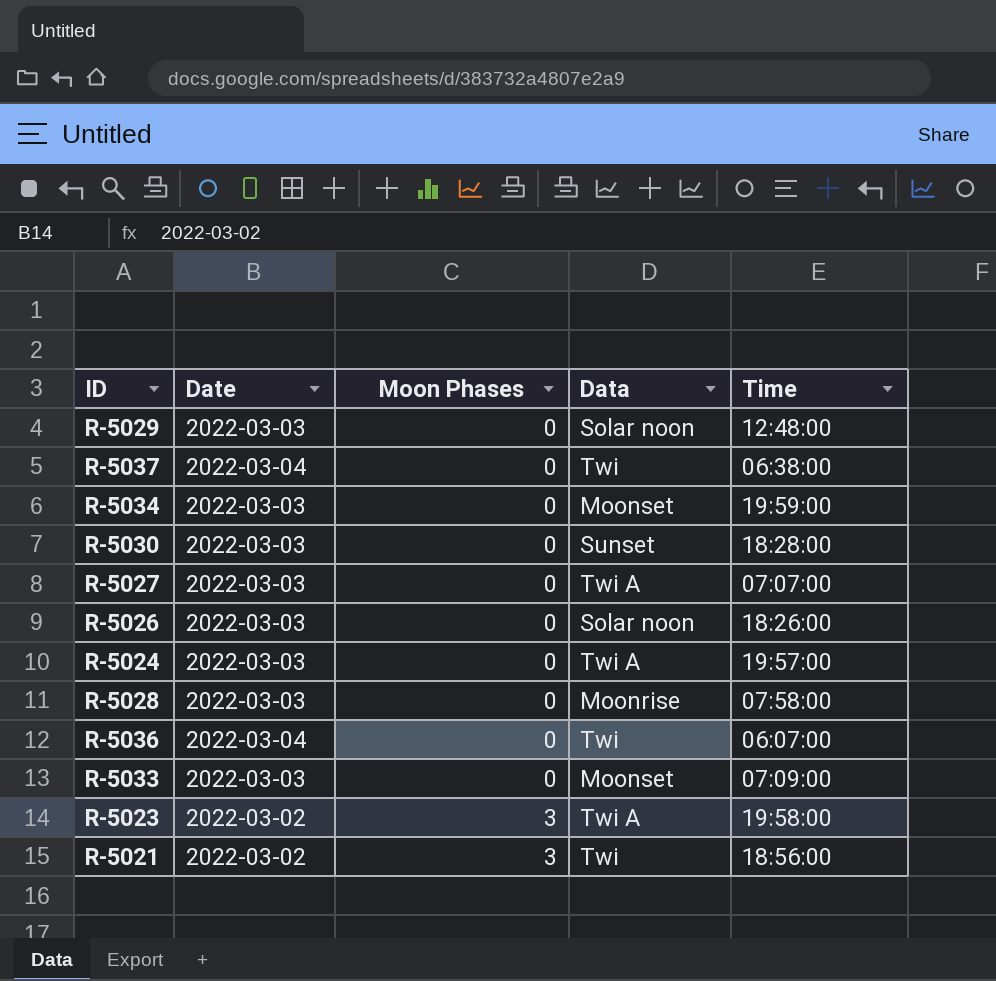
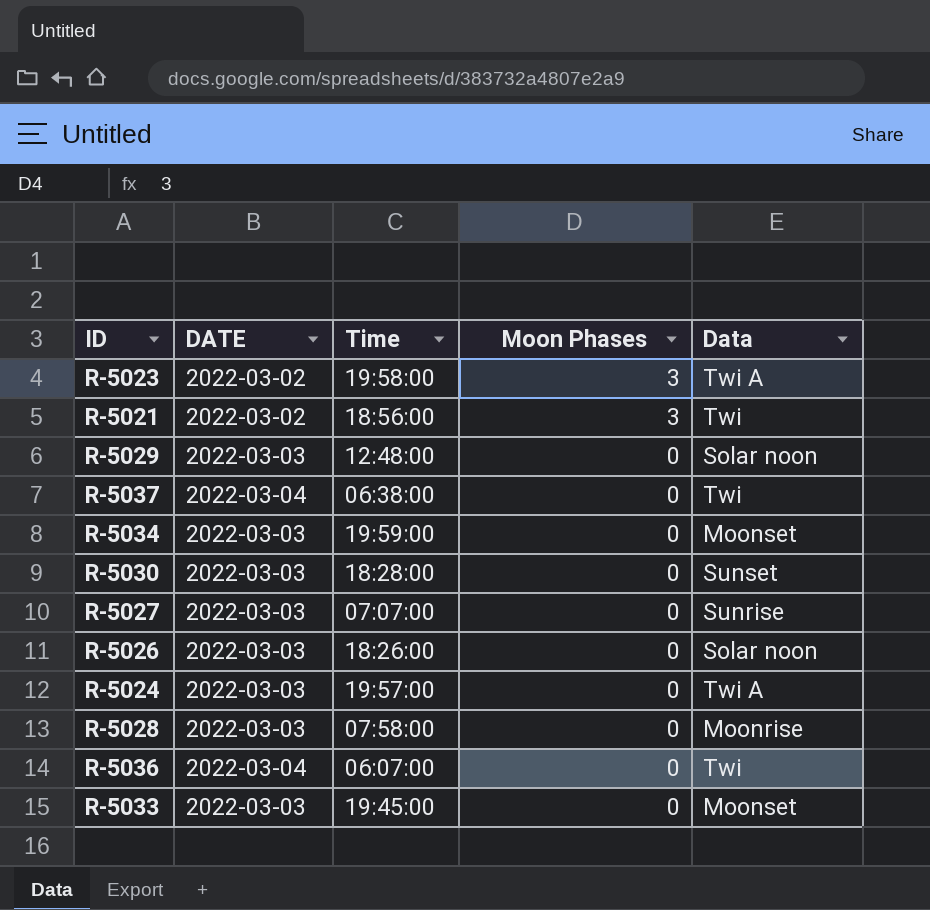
row order: Moon Phases ascending -> Moon Phases descending
column name: Date -> DATE
column Time | position: 5 -> 3
R-5027 | Data: Twi A -> Sunrise
R-5033 | Time: 07:09:00 -> 19:45:00

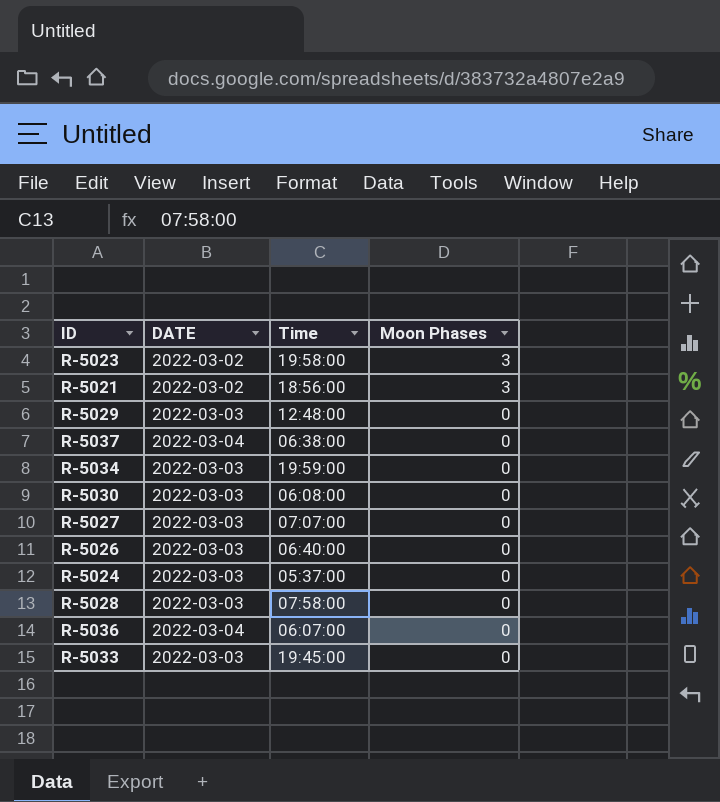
column Data | position: 5 -> none
R-5030 | Time: 18:28:00 -> 06:08:00
R-5026 | Time: 18:26:00 -> 06:40:00
R-5024 | Time: 19:57:00 -> 05:37:00

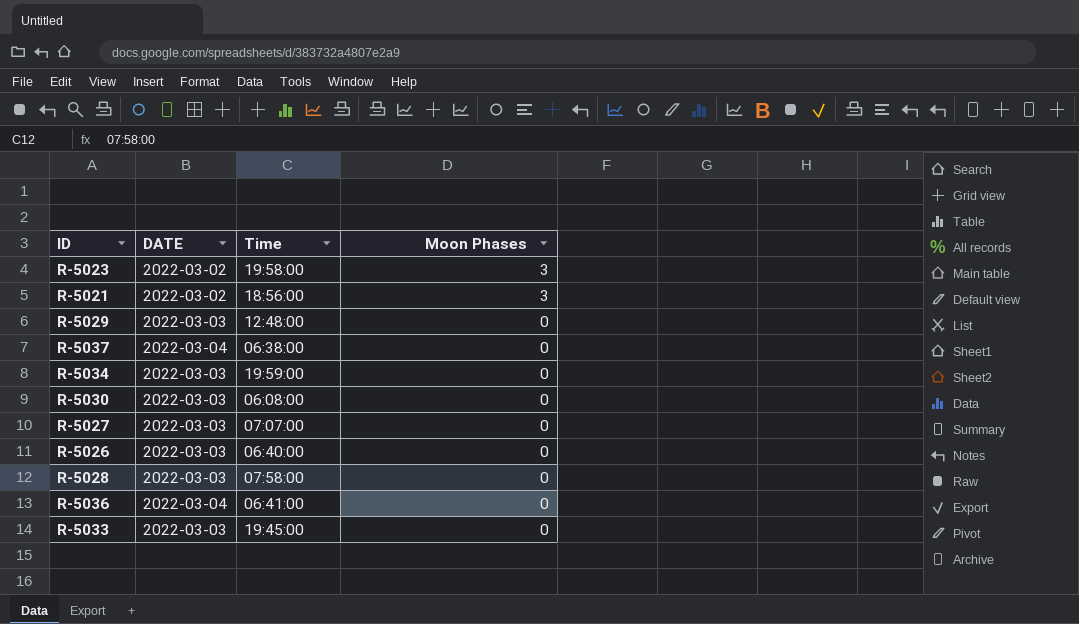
row R-5024: 2022-03-03 | 05:37:00 | 0 -> none
R-5036 | Time: 06:07:00 -> 06:41:00

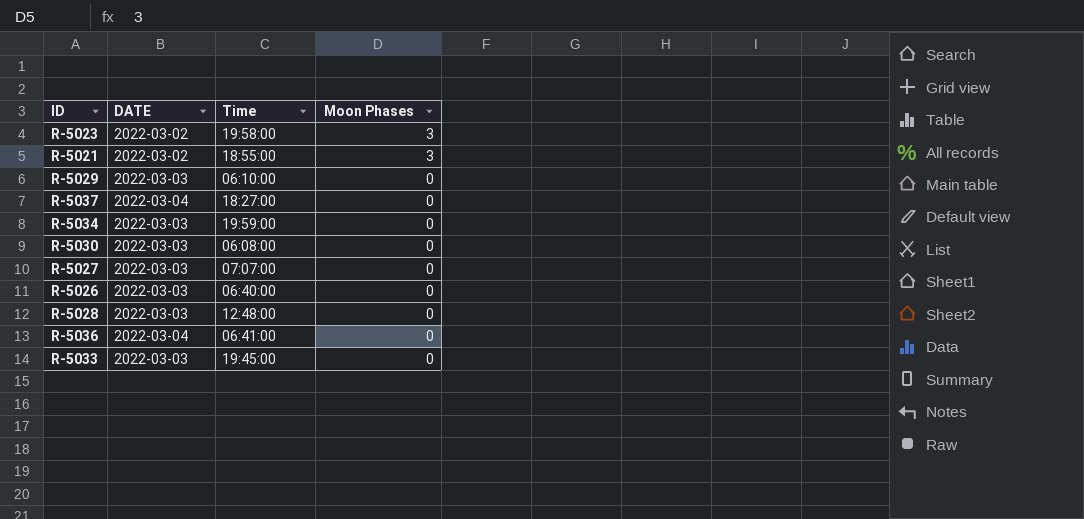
R-5021 | Time: 18:56:00 -> 18:55:00
R-5029 | Time: 12:48:00 -> 06:10:00
R-5037 | Time: 06:38:00 -> 18:27:00
R-5028 | Time: 07:58:00 -> 12:48:00

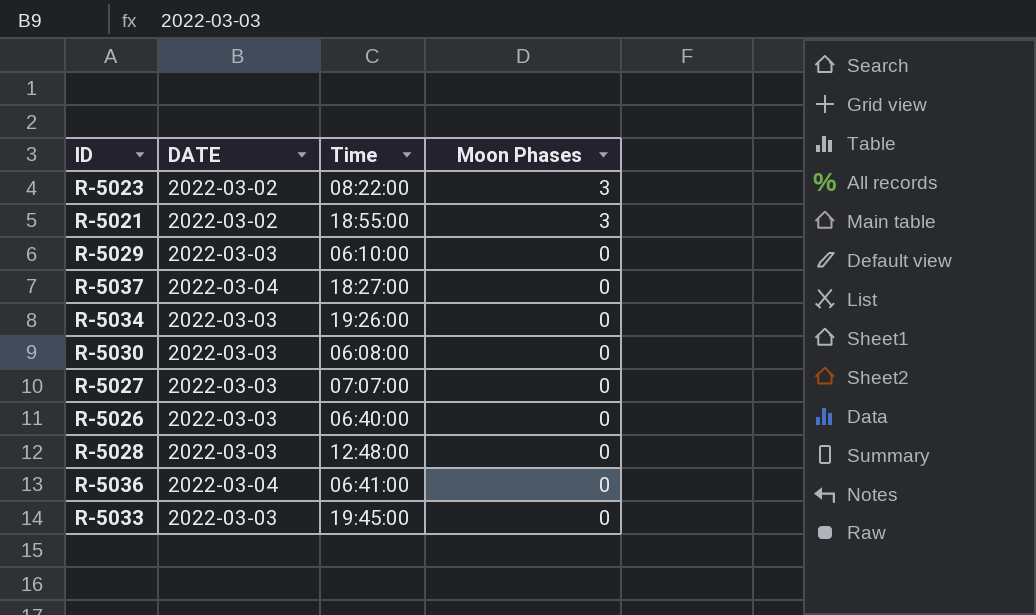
R-5023 | Time: 19:58:00 -> 08:22:00
R-5034 | Time: 19:59:00 -> 19:26:00

